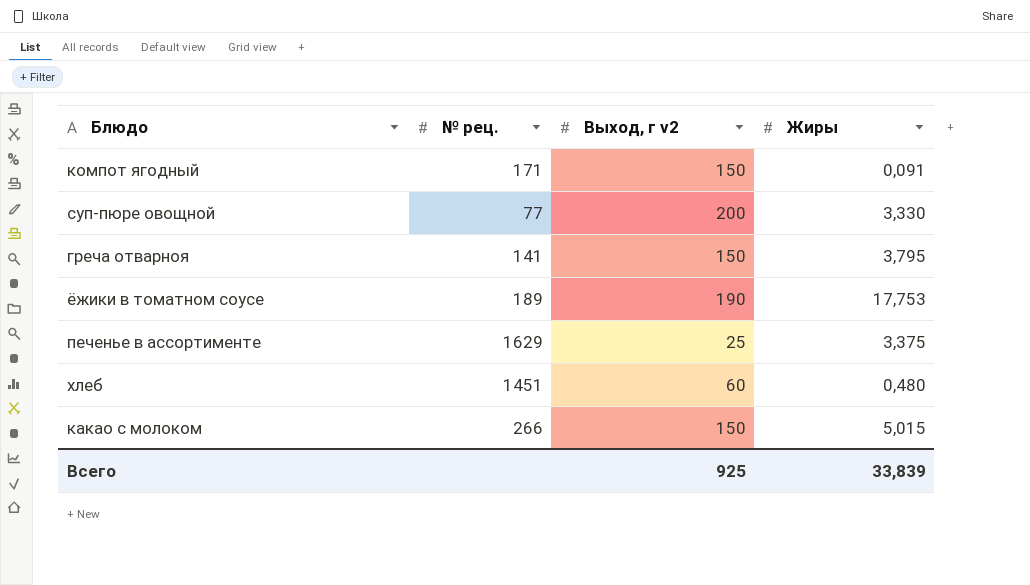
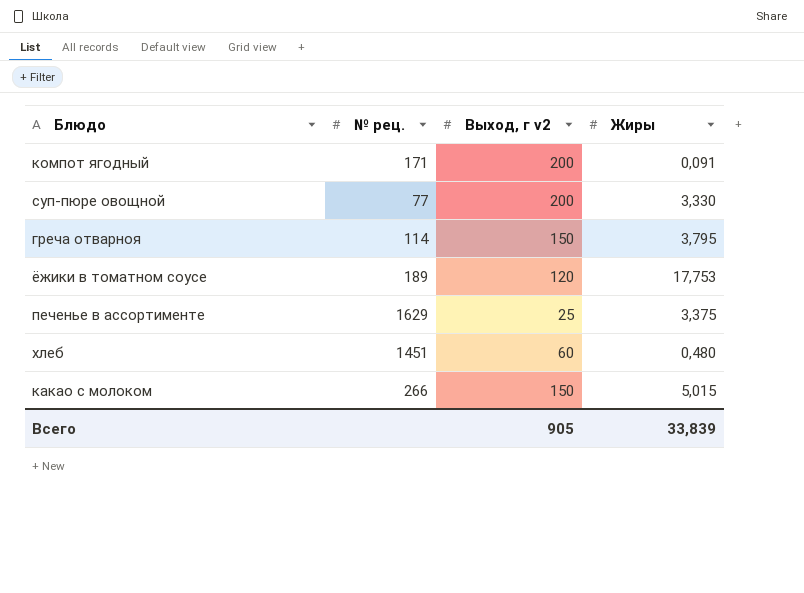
компот ягодный | Выход, г v2: 150 -> 200
греча отварноя | № рец.: 141 -> 114
ёжики в томатном соусе | Выход, г v2: 190 -> 120
Всего | Выход, г v2: 925 -> 905

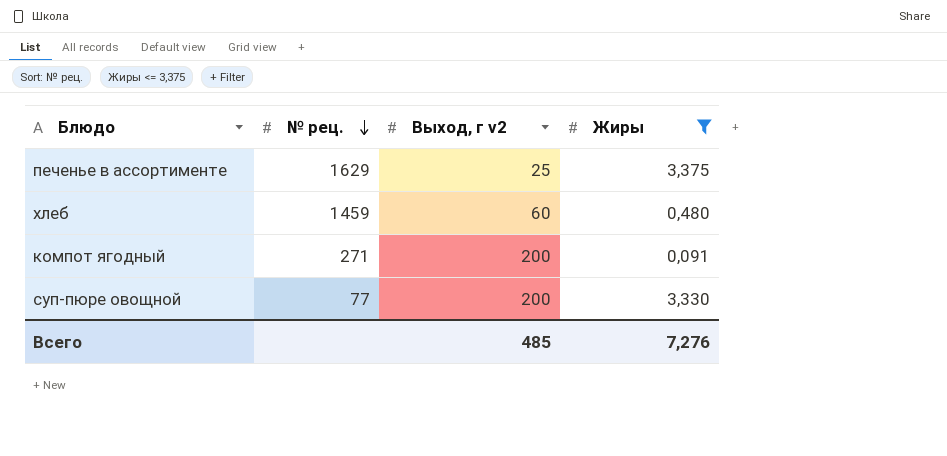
filter: none -> Жиры <= 3,375
row order: none -> № рец. descending
хлеб | № рец.: 1451 -> 1459
компот ягодный | № рец.: 171 -> 271
Всего | Выход, г v2: 905 -> 485
Всего | Жиры: 33,839 -> 7,276

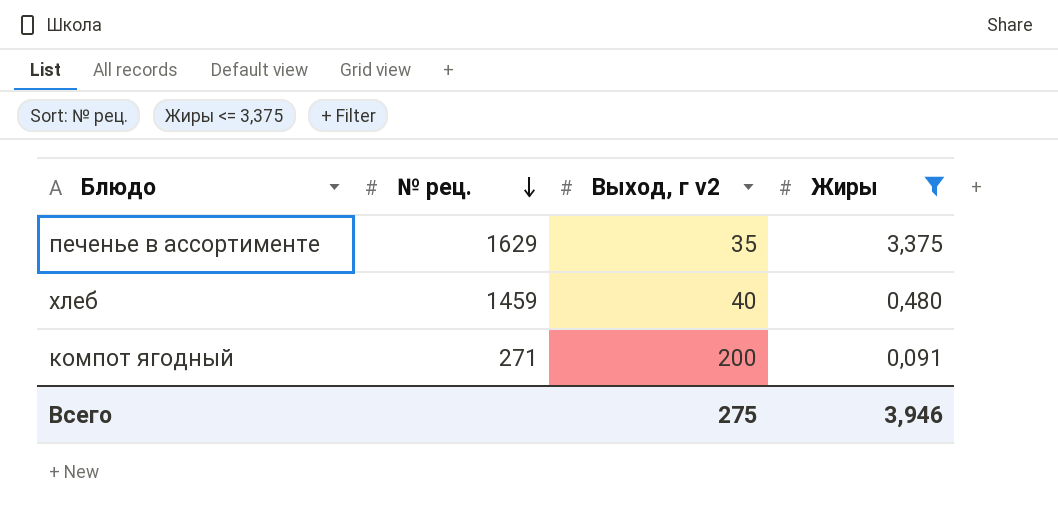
row суп-пюре овощной: 77 | 200 | 3,330 -> none
печенье в ассортименте | Выход, г v2: 25 -> 35
хлеб | Выход, г v2: 60 -> 40
Всего | Выход, г v2: 485 -> 275
Всего | Жиры: 7,276 -> 3,946

